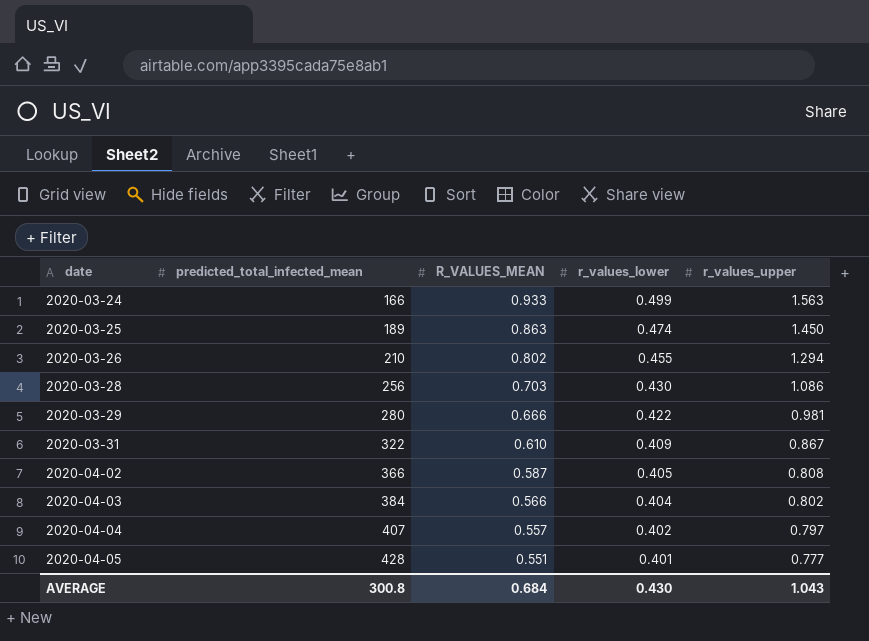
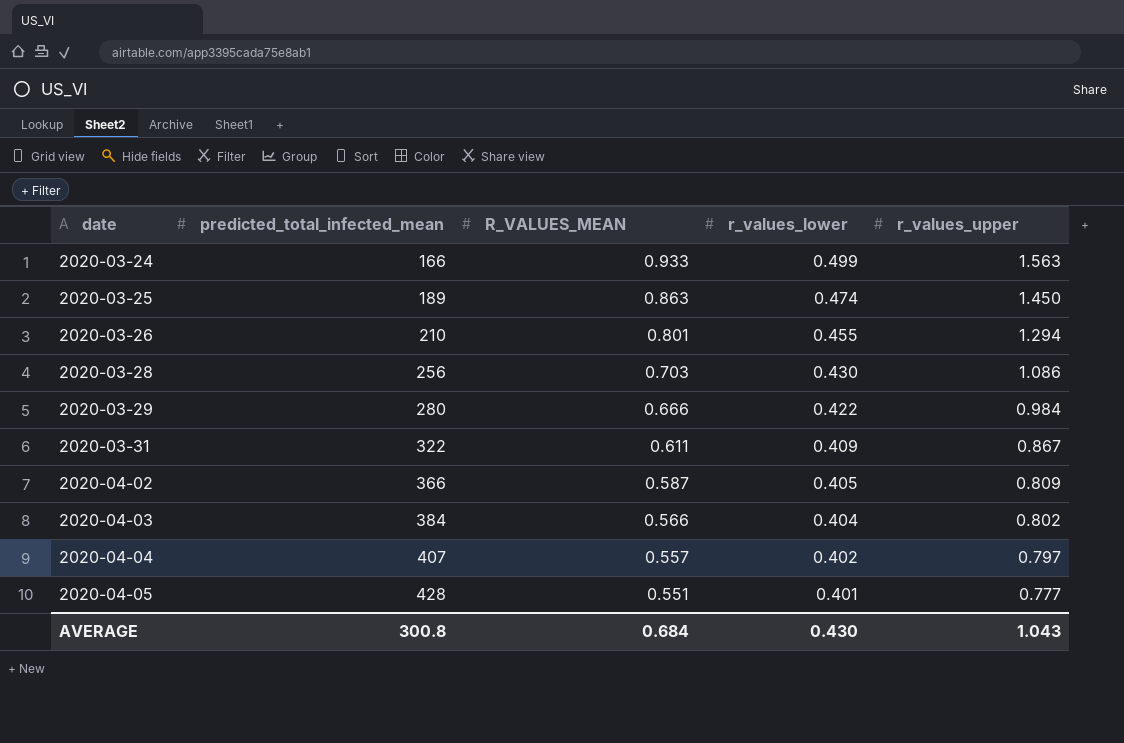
2020-03-26 | R_VALUES_MEAN: 0.802 -> 0.801
2020-03-29 | r_values_upper: 0.981 -> 0.984
2020-03-31 | R_VALUES_MEAN: 0.610 -> 0.611
2020-04-02 | r_values_upper: 0.808 -> 0.809

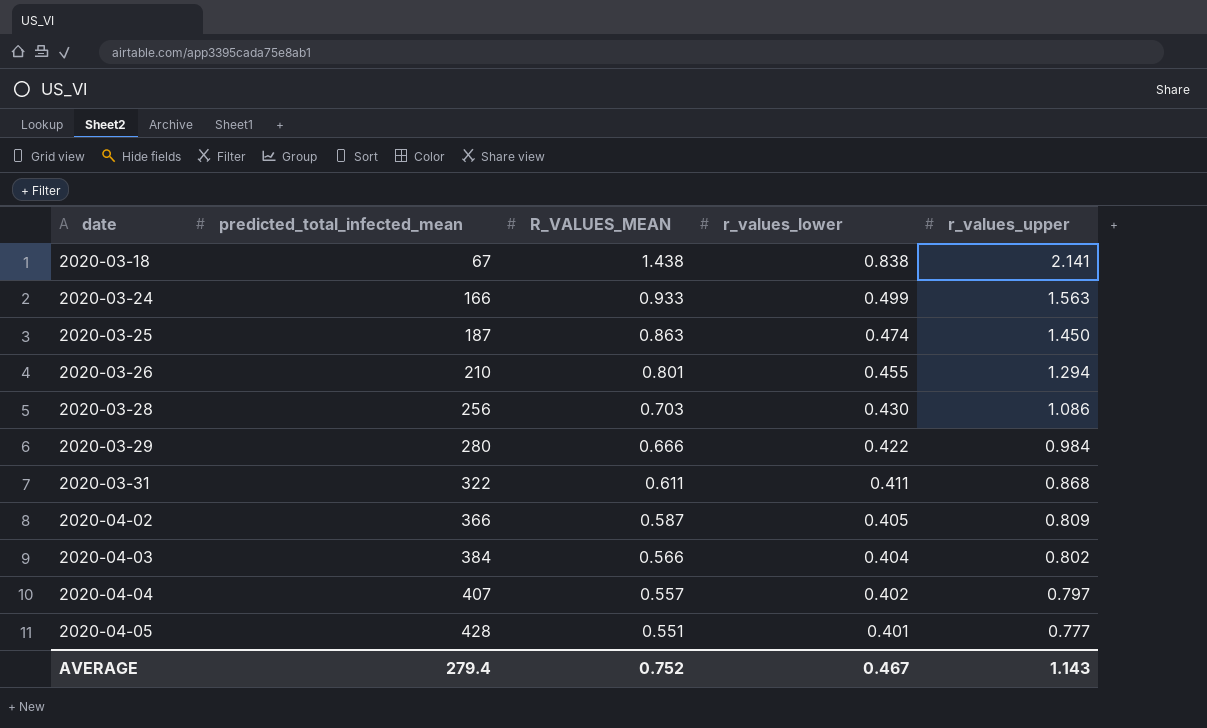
row 2020-03-18: none -> 67 | 1.438 | 0.838 | 2.141
2020-03-25 | predicted_total_infected_mean: 189 -> 187
2020-03-31 | r_values_lower: 0.409 -> 0.411
2020-03-31 | r_values_upper: 0.867 -> 0.868
AVERAGE | predicted_total_infected_mean: 300.8 -> 279.4
AVERAGE | R_VALUES_MEAN: 0.684 -> 0.752
AVERAGE | r_values_lower: 0.430 -> 0.467
AVERAGE | r_values_upper: 1.043 -> 1.143

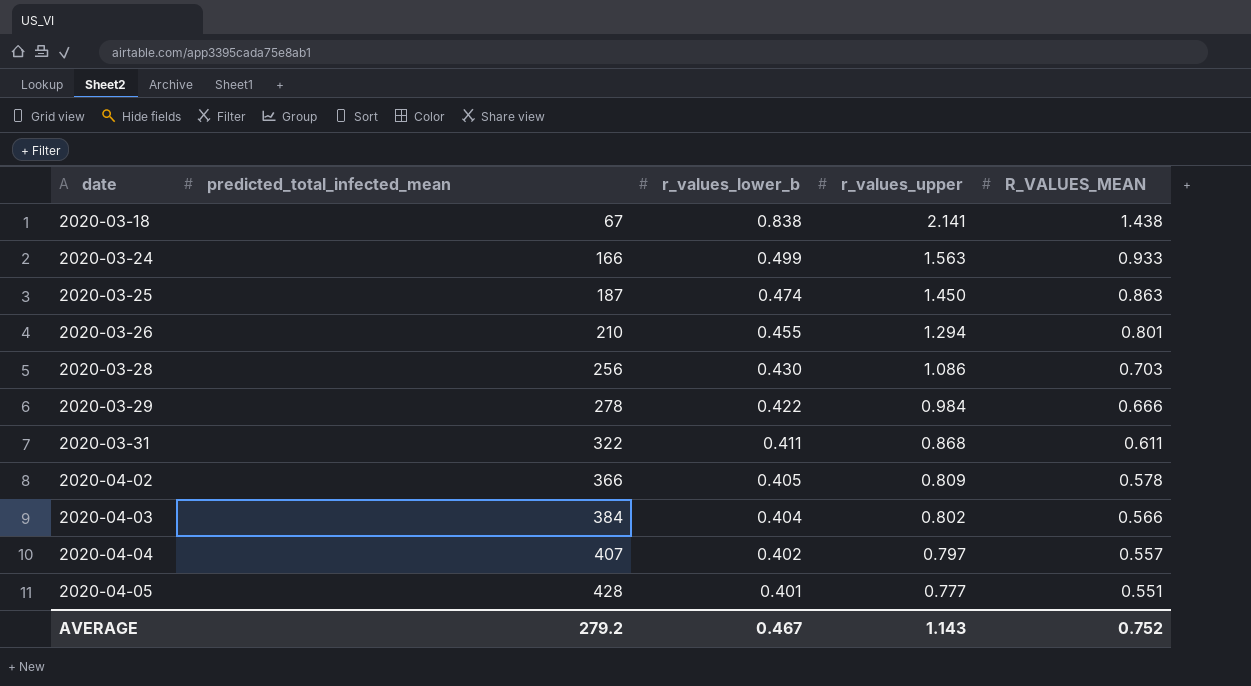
column name: r_values_lower -> r_values_lower_b
column R_VALUES_MEAN | position: 3 -> 5
2020-03-29 | predicted_total_infected_mean: 280 -> 278
2020-04-02 | R_VALUES_MEAN: 0.587 -> 0.578
AVERAGE | predicted_total_infected_mean: 279.4 -> 279.2

